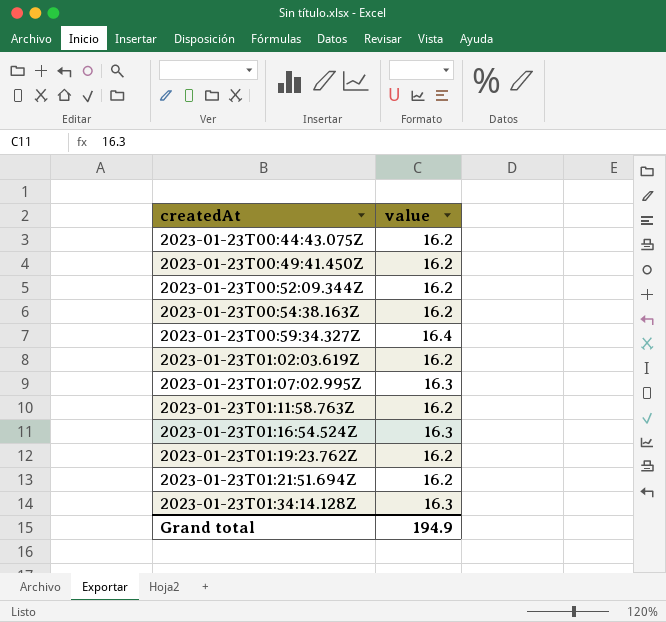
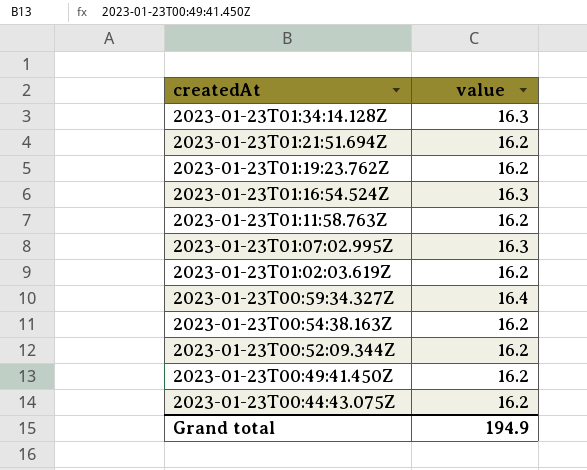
row order: createdAt ascending -> createdAt descending

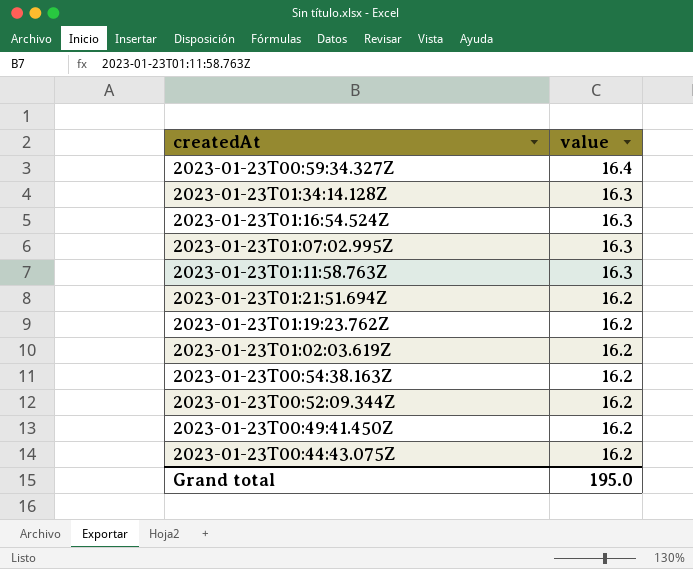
row order: createdAt descending -> value descending
2023-01-23T01:11:58.763Z | value: 16.2 -> 16.3
Grand total | value: 194.9 -> 195.0

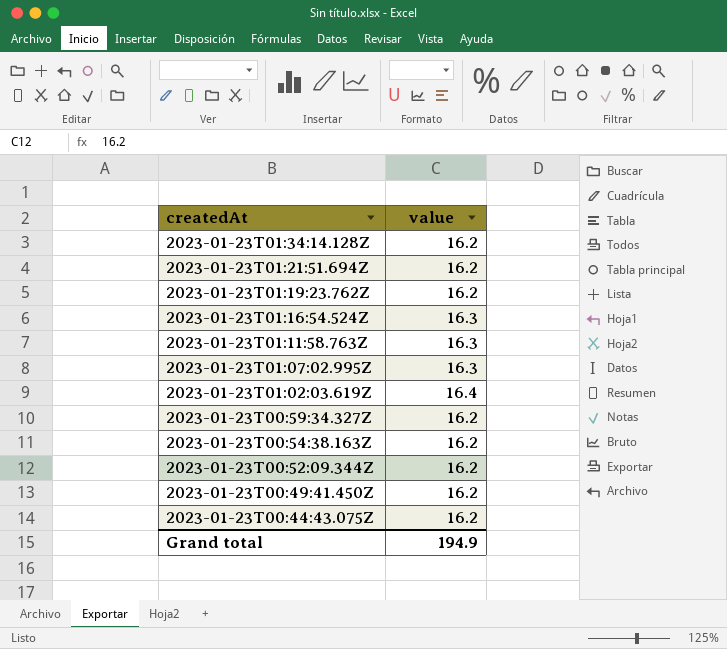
row order: value descending -> createdAt descending
2023-01-23T01:34:14.128Z | value: 16.3 -> 16.2
2023-01-23T01:02:03.619Z | value: 16.2 -> 16.4
2023-01-23T00:59:34.327Z | value: 16.4 -> 16.2
Grand total | value: 195.0 -> 194.9

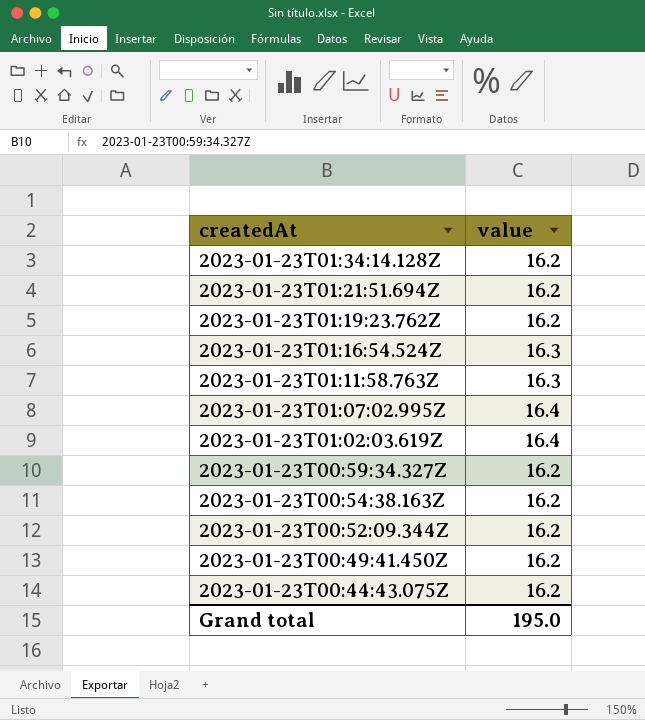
2023-01-23T01:07:02.995Z | value: 16.3 -> 16.4
Grand total | value: 194.9 -> 195.0

